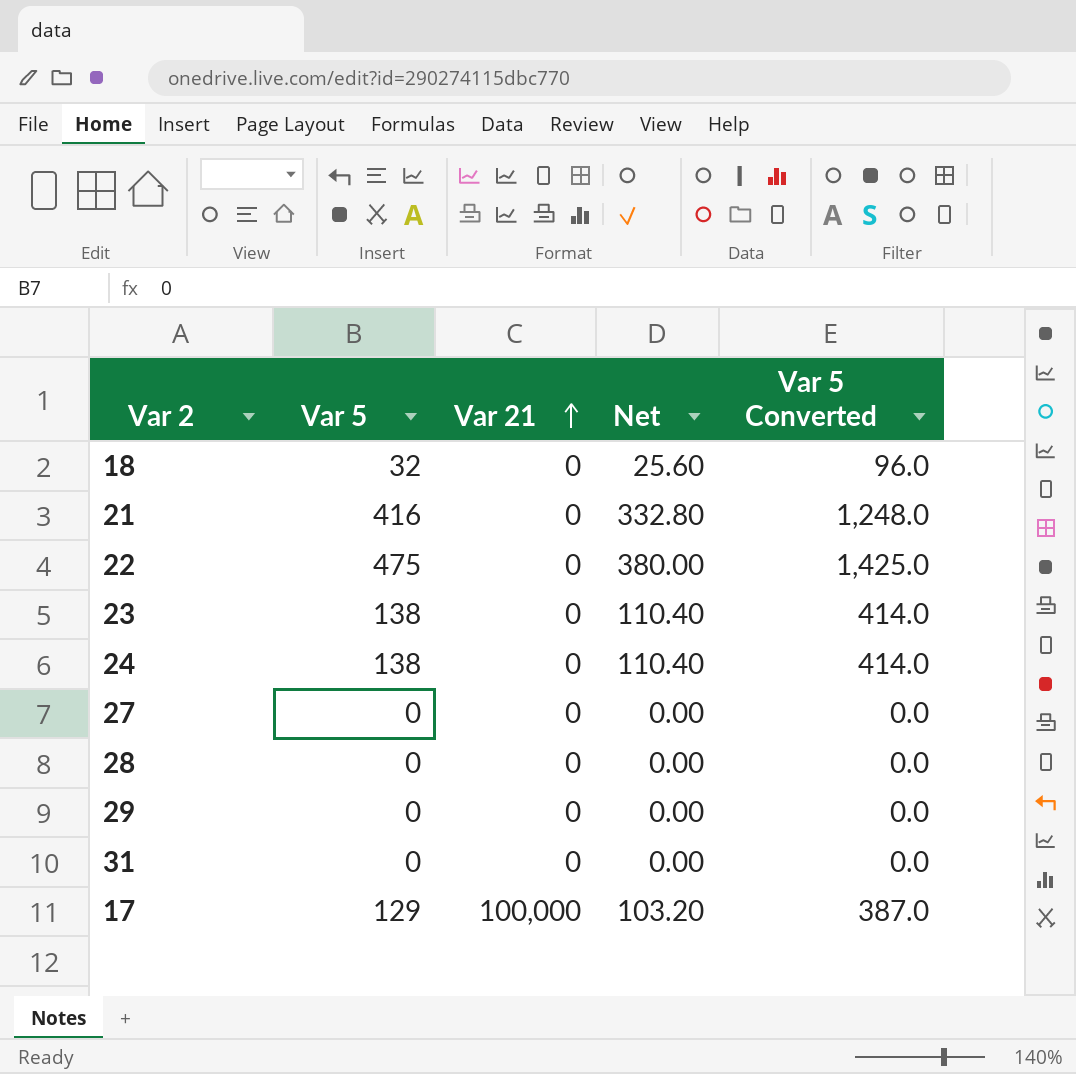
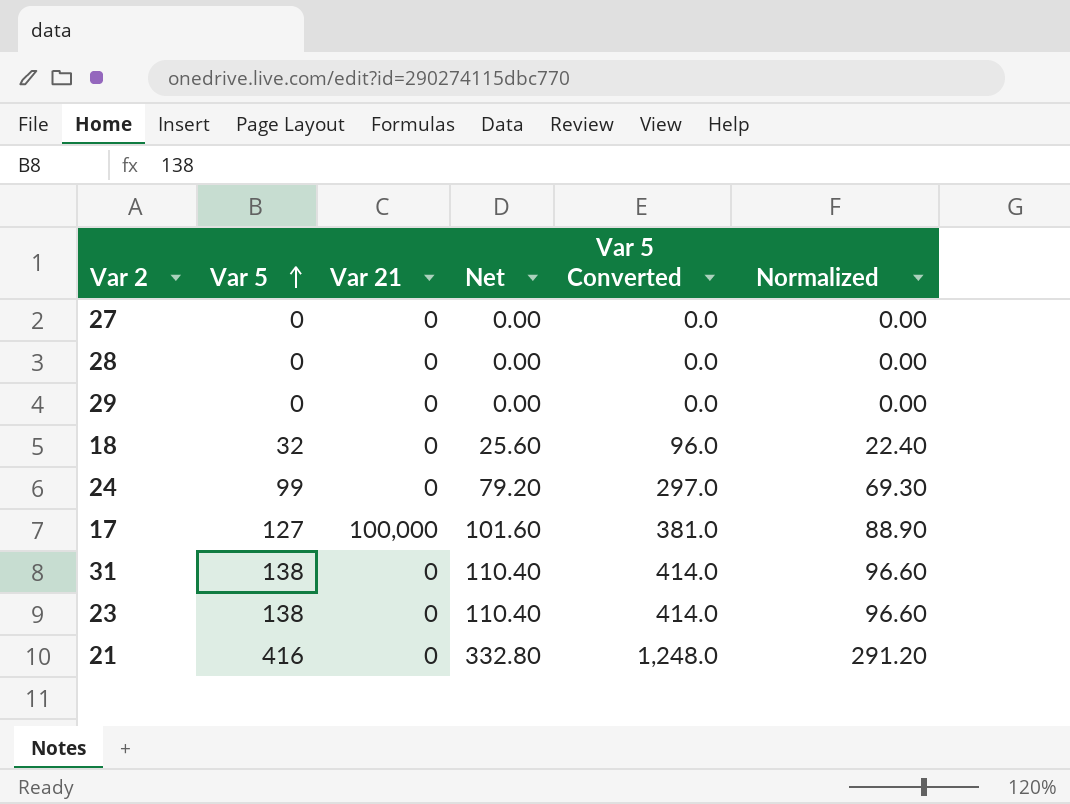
row order: Var 21 ascending -> Var 5 ascending
column Normalized | formula: none -> [Var 5] * 0.7
row 22: 475 | 0 | 380.00 | 1,425.0 -> none
24 | Var 5: 138 -> 99
24 | Net: 110.40 -> 79.20
24 | Var 5 Converted: 414.0 -> 297.0
17 | Var 5: 129 -> 127
17 | Net: 103.20 -> 101.60
17 | Var 5 Converted: 387.0 -> 381.0
31 | Var 5: 0 -> 138
31 | Net: 0.00 -> 110.40
31 | Var 5 Converted: 0.0 -> 414.0

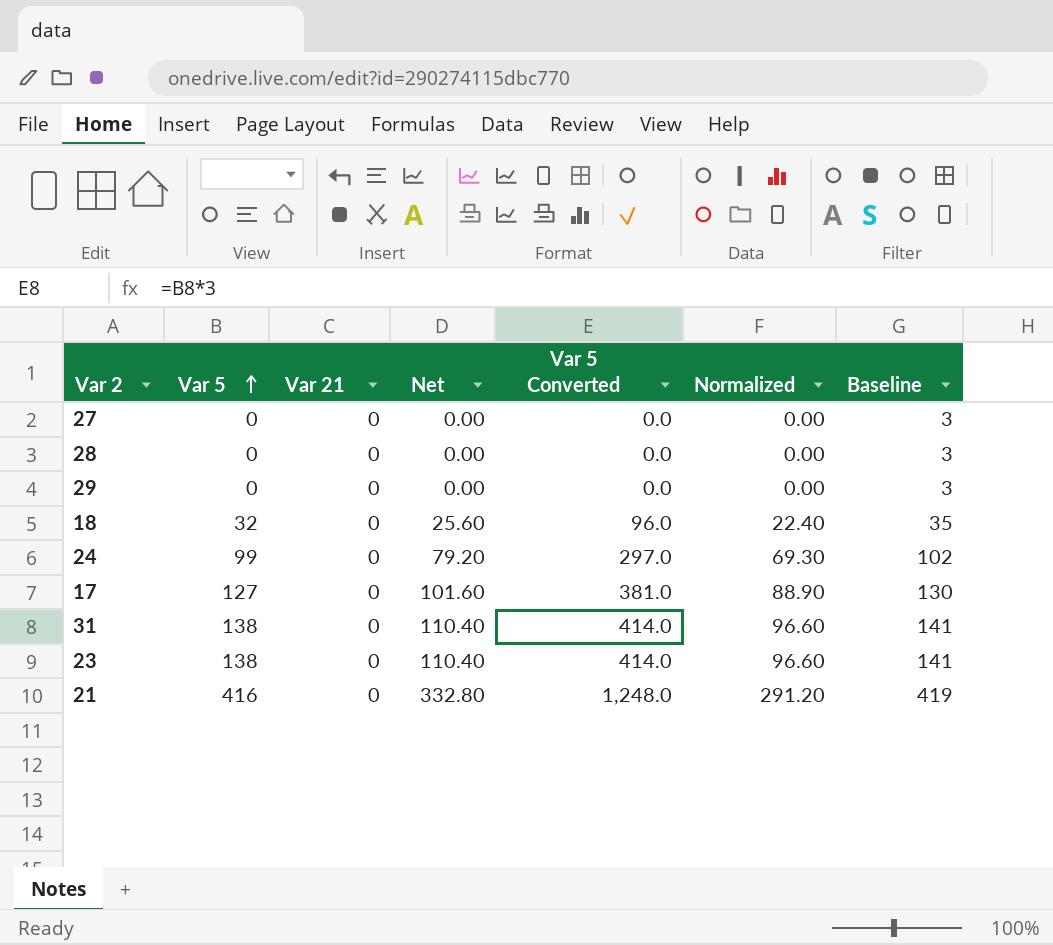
column Baseline | formula: none -> [Var 5] + 3
17 | Var 21: 100,000 -> 0

